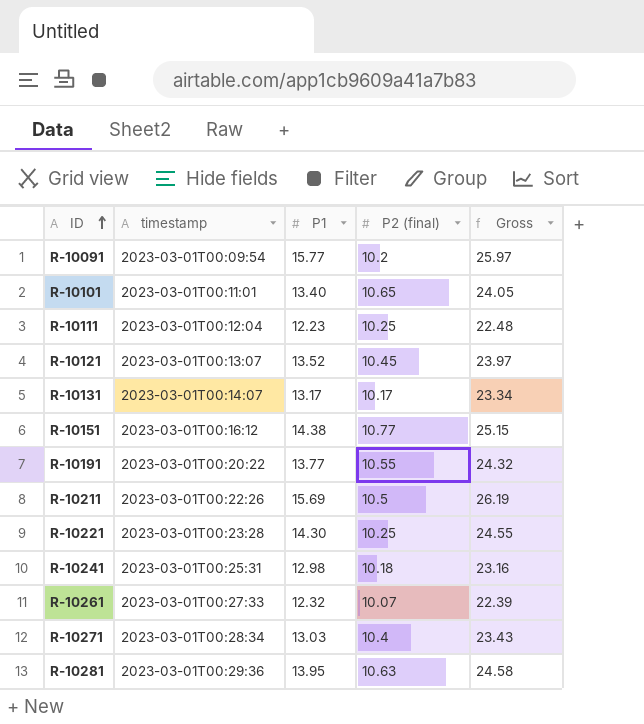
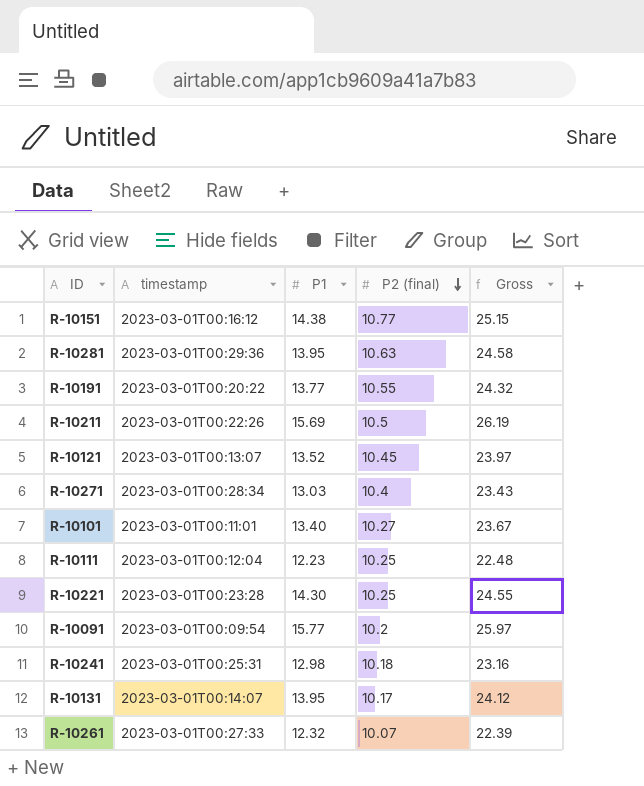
row order: ID ascending -> P2 (final) descending
R-10101 | P2 (final): 10.65 -> 10.27
R-10101 | Gross: 24.05 -> 23.67
R-10131 | P1: 13.17 -> 13.95
R-10131 | Gross: 23.34 -> 24.12

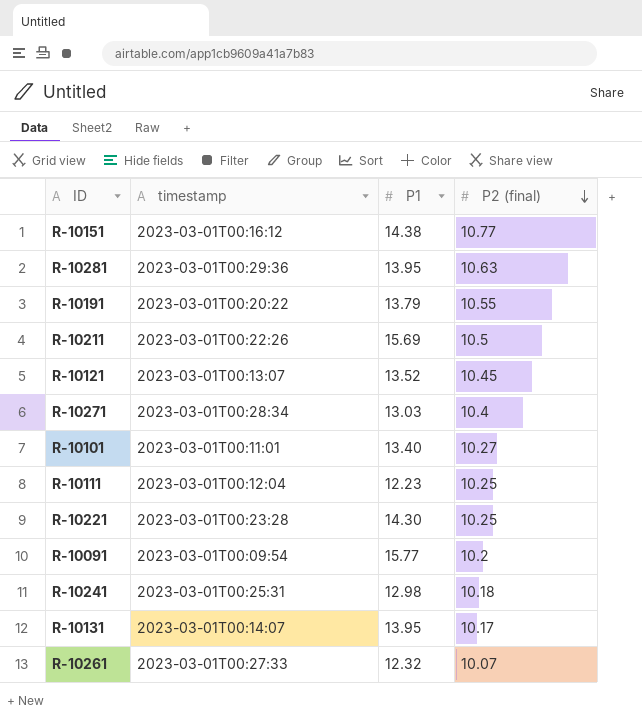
column Gross | formula: [P1] + [P2 (final)] -> none
R-10191 | P1: 13.77 -> 13.79

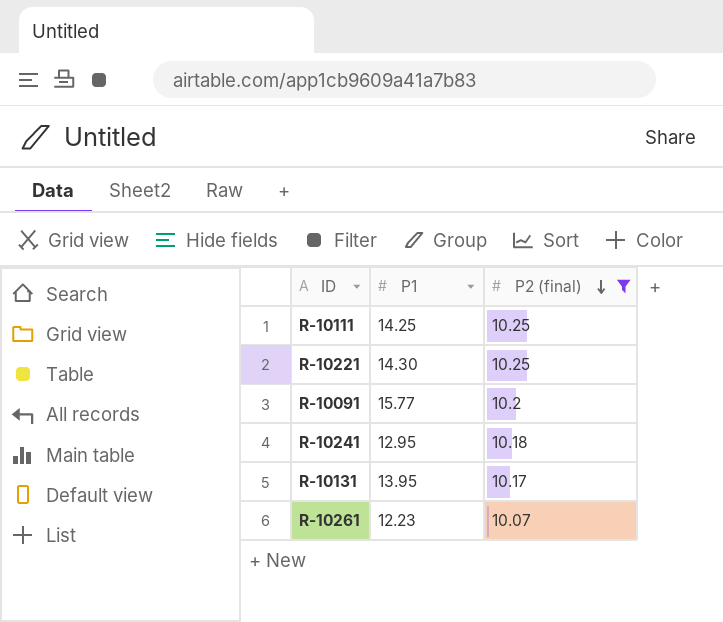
filter: none -> P2 (final) <= 10.25
column timestamp | position: 2 -> none
R-10111 | P1: 12.23 -> 14.25
R-10241 | P1: 12.98 -> 12.95
R-10261 | P1: 12.32 -> 12.23

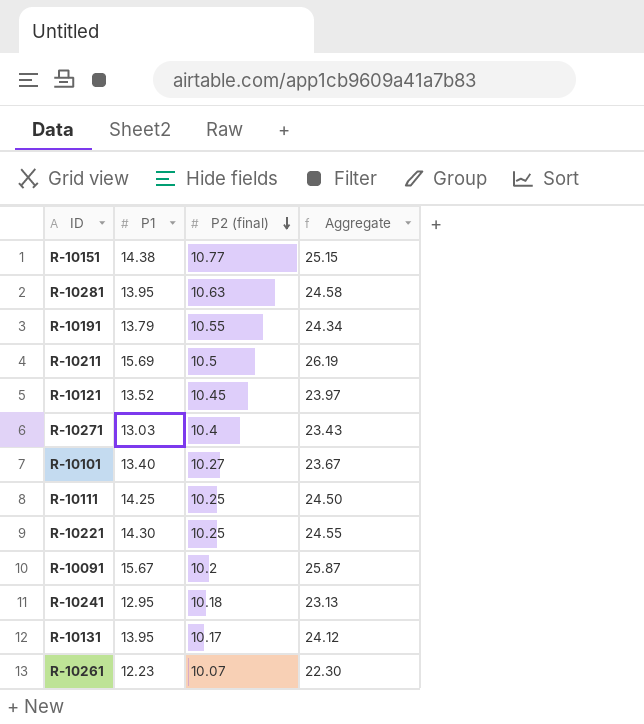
filter: P2 (final) <= 10.25 -> none
column Aggregate | formula: none -> [P1] + [P2 (final)]
R-10091 | P1: 15.77 -> 15.67

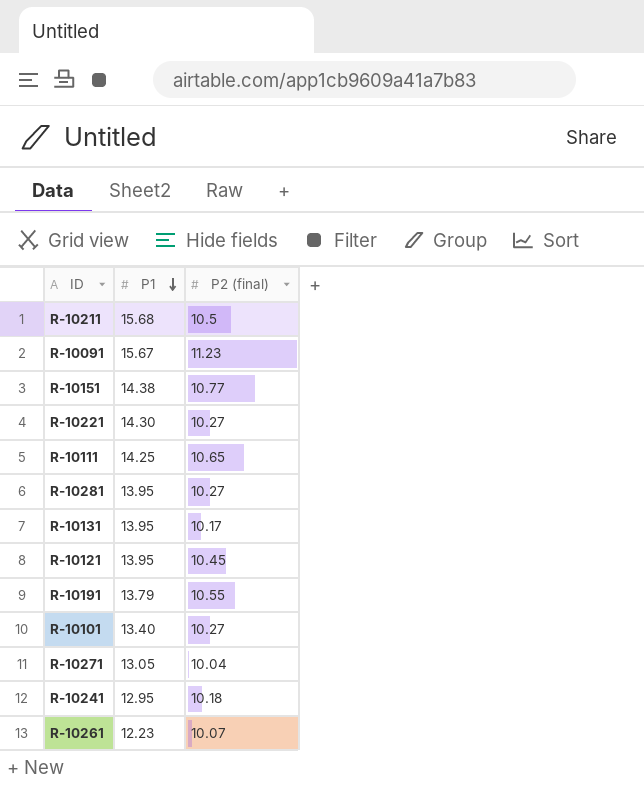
row order: P2 (final) descending -> P1 descending
column Aggregate | formula: [P1] + [P2 (final)] -> none
R-10211 | P1: 15.69 -> 15.68
R-10091 | P2 (final): 10.2 -> 11.23
R-10221 | P2 (final): 10.25 -> 10.27
R-10111 | P2 (final): 10.25 -> 10.65
R-10281 | P2 (final): 10.63 -> 10.27
R-10121 | P1: 13.52 -> 13.95
R-10271 | P1: 13.03 -> 13.05
R-10271 | P2 (final): 10.4 -> 10.04

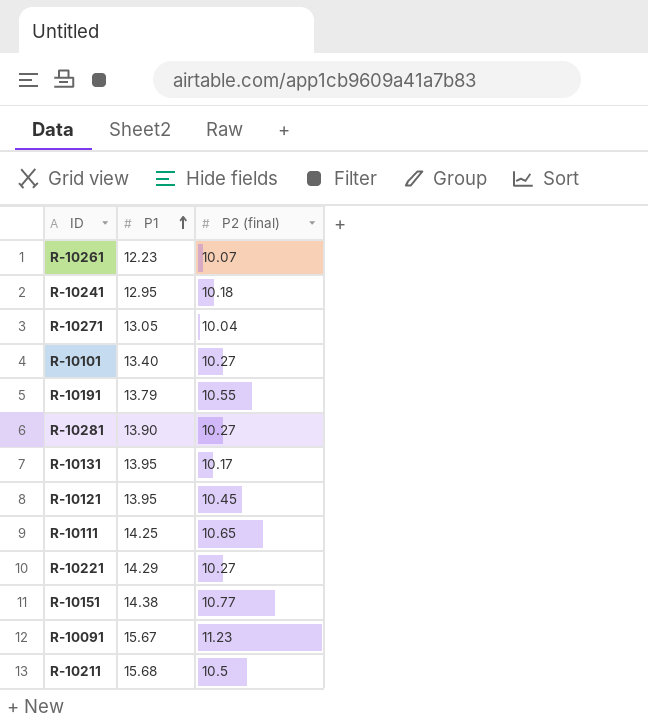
row order: P1 descending -> P1 ascending
R-10281 | P1: 13.95 -> 13.90
R-10221 | P1: 14.30 -> 14.29

